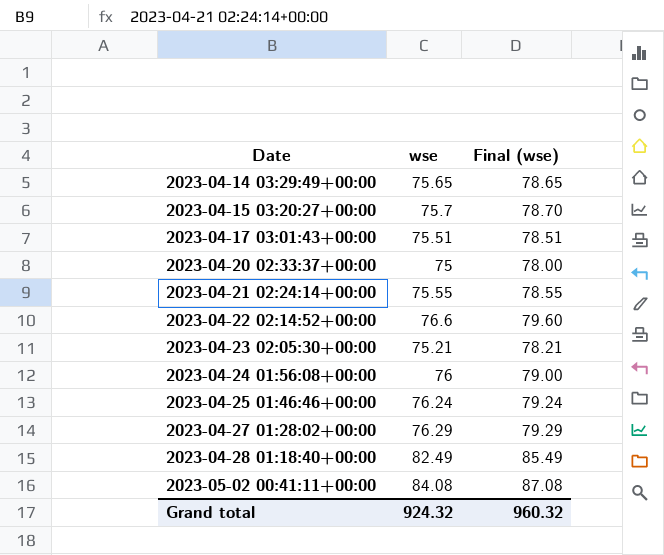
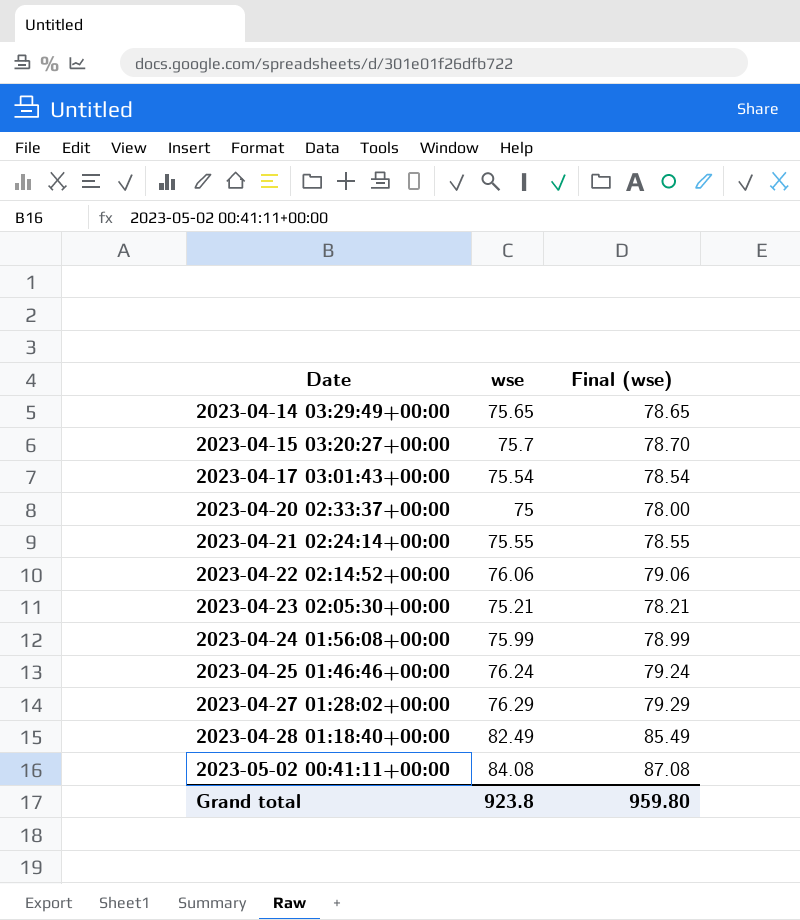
2023-04-17 03:01:43+00:00 | wse: 75.51 -> 75.54
2023-04-17 03:01:43+00:00 | Final (wse): 78.51 -> 78.54
2023-04-22 02:14:52+00:00 | wse: 76.6 -> 76.06
2023-04-22 02:14:52+00:00 | Final (wse): 79.60 -> 79.06
2023-04-24 01:56:08+00:00 | wse: 76 -> 75.99
2023-04-24 01:56:08+00:00 | Final (wse): 79.00 -> 78.99
Grand total | wse: 924.32 -> 923.8
Grand total | Final (wse): 960.32 -> 959.80

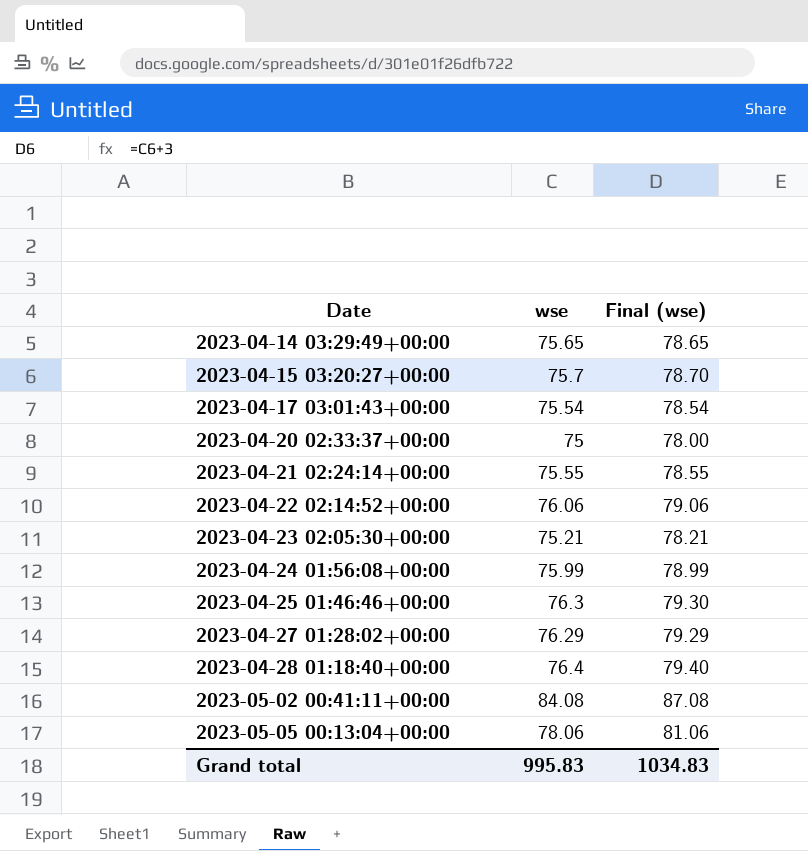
2023-04-25 01:46:46+00:00 | wse: 76.24 -> 76.3
2023-04-25 01:46:46+00:00 | Final (wse): 79.24 -> 79.30
2023-04-28 01:18:40+00:00 | wse: 82.49 -> 76.4
2023-04-28 01:18:40+00:00 | Final (wse): 85.49 -> 79.40
row 2023-05-05 00:13:04+00:00: none -> 78.06 | 81.06
Grand total | wse: 923.8 -> 995.83
Grand total | Final (wse): 959.80 -> 1034.83

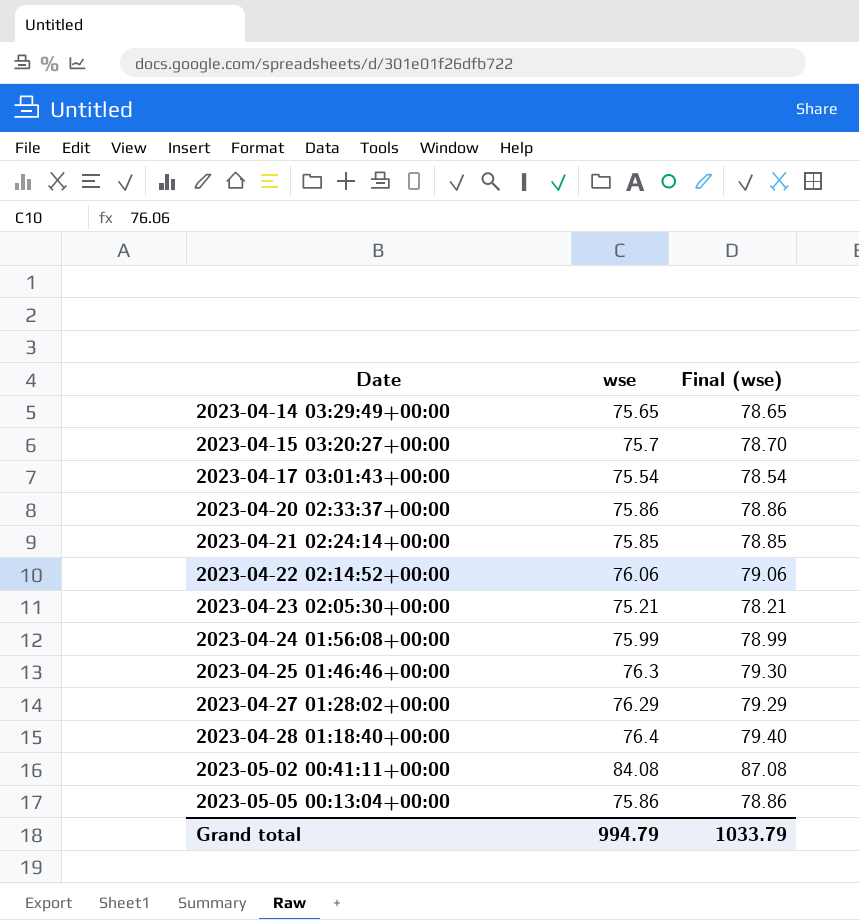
2023-04-20 02:33:37+00:00 | wse: 75 -> 75.86
2023-04-20 02:33:37+00:00 | Final (wse): 78.00 -> 78.86
2023-04-21 02:24:14+00:00 | wse: 75.55 -> 75.85
2023-04-21 02:24:14+00:00 | Final (wse): 78.55 -> 78.85
2023-05-05 00:13:04+00:00 | wse: 78.06 -> 75.86
2023-05-05 00:13:04+00:00 | Final (wse): 81.06 -> 78.86
Grand total | wse: 995.83 -> 994.79
Grand total | Final (wse): 1034.83 -> 1033.79

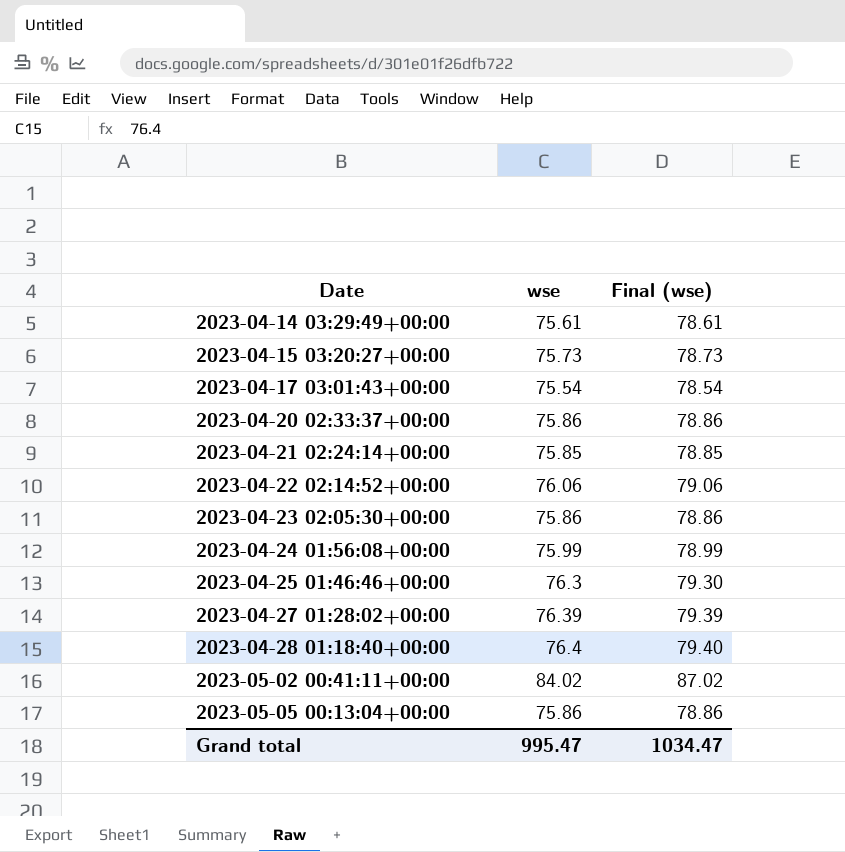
2023-04-14 03:29:49+00:00 | wse: 75.65 -> 75.61
2023-04-14 03:29:49+00:00 | Final (wse): 78.65 -> 78.61
2023-04-15 03:20:27+00:00 | wse: 75.7 -> 75.73
2023-04-15 03:20:27+00:00 | Final (wse): 78.70 -> 78.73
2023-04-23 02:05:30+00:00 | wse: 75.21 -> 75.86
2023-04-23 02:05:30+00:00 | Final (wse): 78.21 -> 78.86
2023-04-27 01:28:02+00:00 | wse: 76.29 -> 76.39
2023-04-27 01:28:02+00:00 | Final (wse): 79.29 -> 79.39
2023-05-02 00:41:11+00:00 | wse: 84.08 -> 84.02
2023-05-02 00:41:11+00:00 | Final (wse): 87.08 -> 87.02
Grand total | wse: 994.79 -> 995.47
Grand total | Final (wse): 1033.79 -> 1034.47

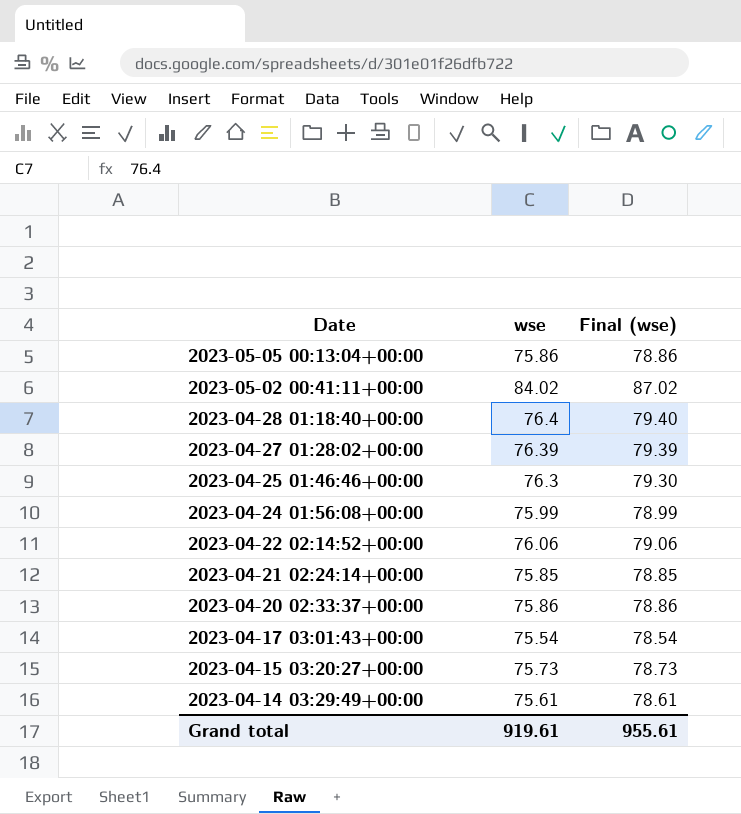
row order: Date ascending -> Date descending
row 2023-04-23 02:05:30+00:00: 75.86 | 78.86 -> none
Grand total | wse: 995.47 -> 919.61
Grand total | Final (wse): 1034.47 -> 955.61

